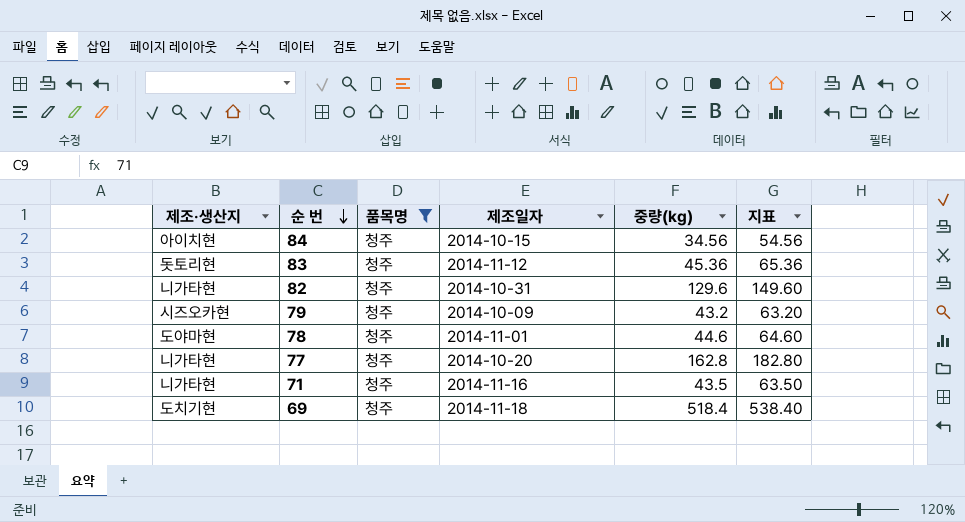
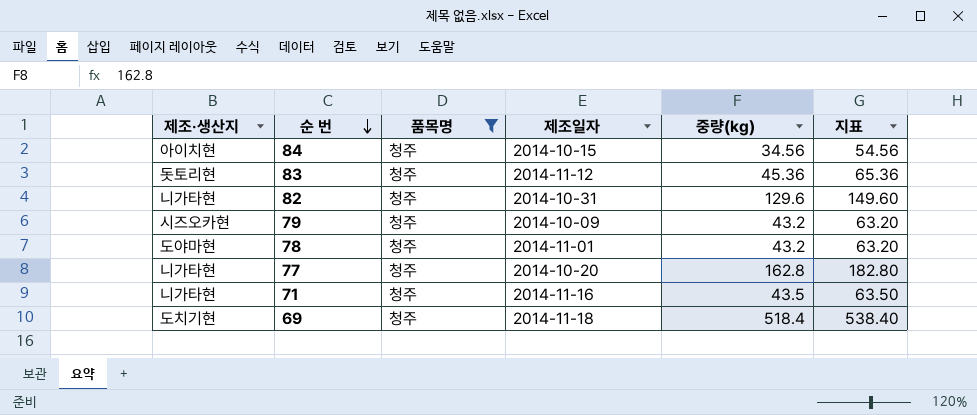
78 | 중량(kg): 44.6 -> 43.2
78 | 지표: 64.60 -> 63.20

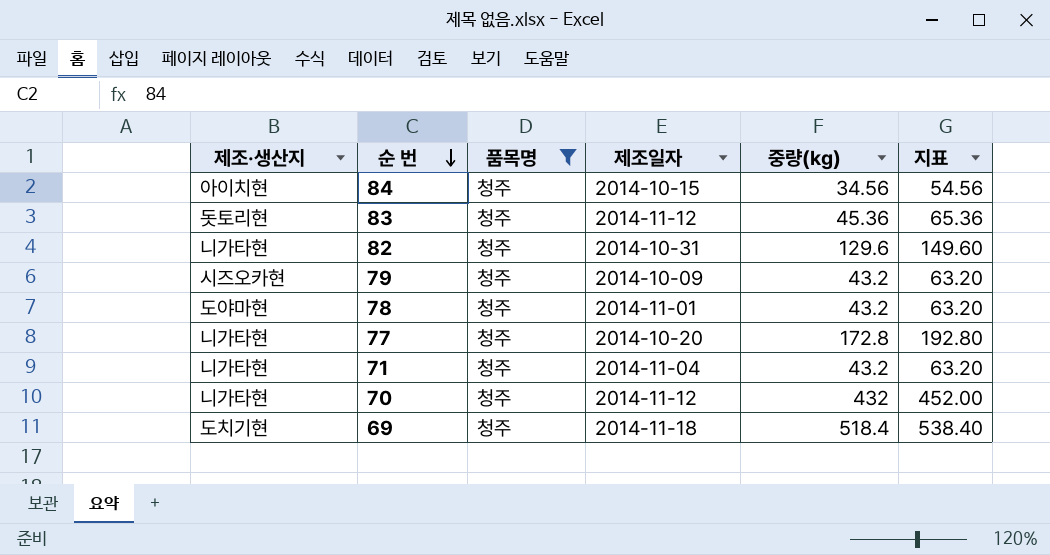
77 | 중량(kg): 162.8 -> 172.8
77 | 지표: 182.80 -> 192.80
71 | 제조일자: 2014-11-16 -> 2014-11-04
71 | 중량(kg): 43.5 -> 43.2
71 | 지표: 63.50 -> 63.20
row 70: none -> 니가타현 | 청주 | 2014-11-12 | 432 | 452.00

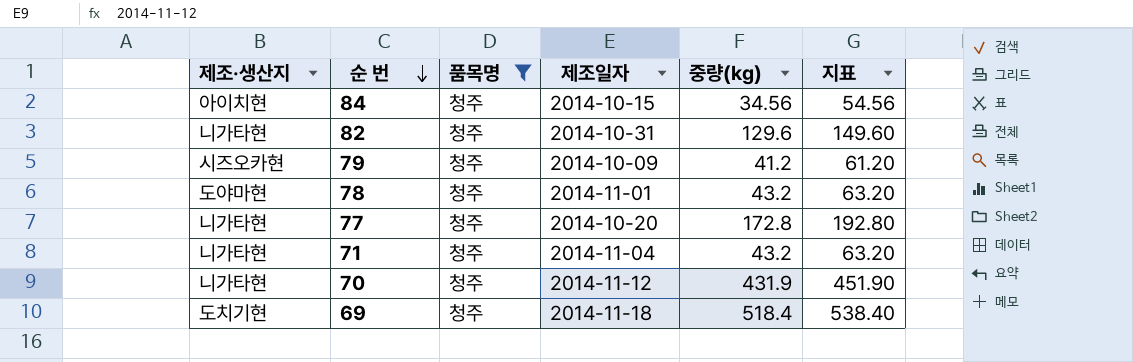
row 83: 돗토리현 | 청주 | 2014-11-12 | 45.36 | 65.36 -> none
79 | 중량(kg): 43.2 -> 41.2
79 | 지표: 63.20 -> 61.20
70 | 중량(kg): 432 -> 431.9
70 | 지표: 452.00 -> 451.90

